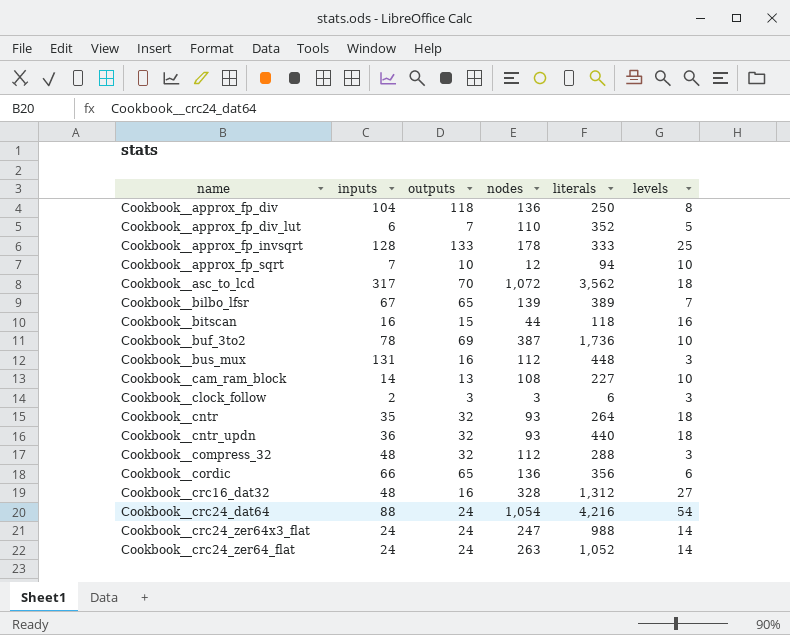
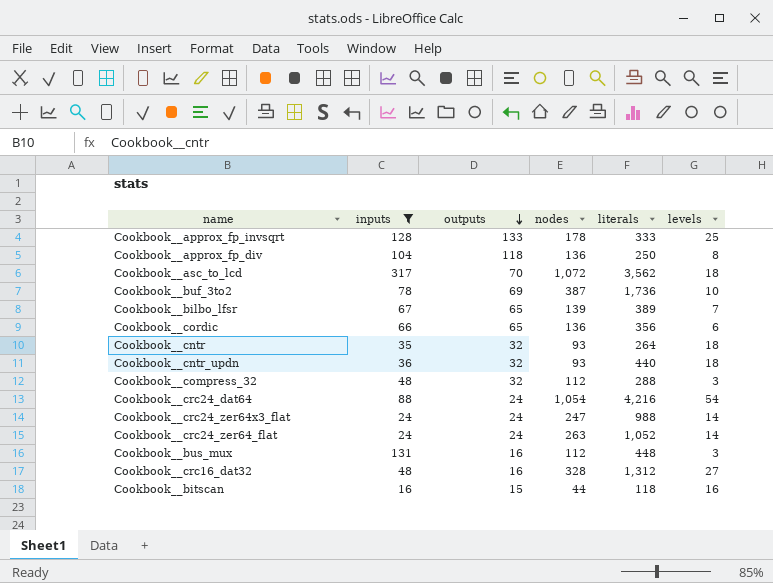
filter: none -> inputs >= 16
row order: none -> outputs descending

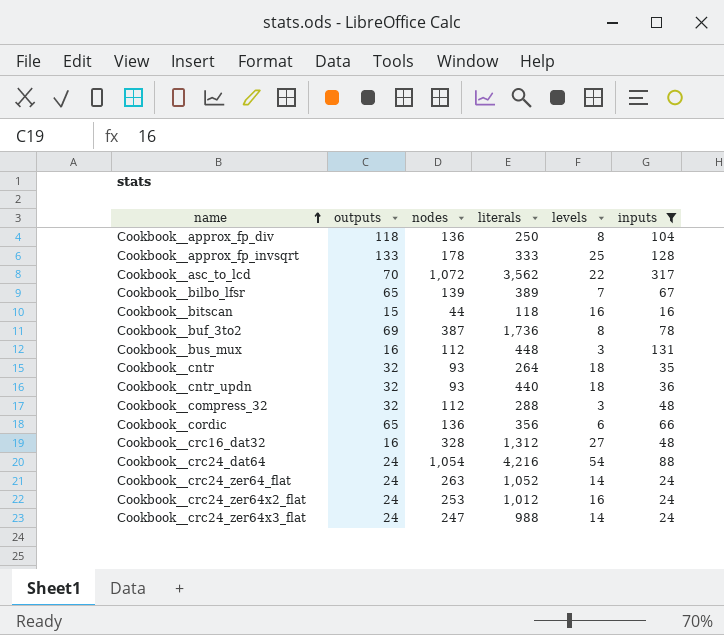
row order: outputs descending -> name ascending
column inputs | position: 2 -> 6
Cookbook__asc_to_lcd | levels: 18 -> 22
Cookbook__buf_3to2 | levels: 10 -> 8
row Cookbook__crc24_zer64x2_flat: none -> 24 | 253 | 1,012 | 16 | 24

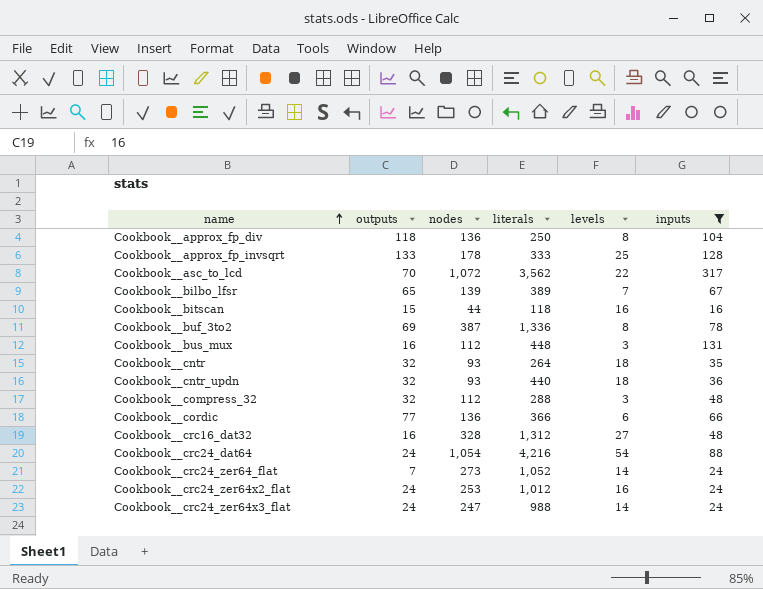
Cookbook__buf_3to2 | literals: 1,736 -> 1,336
Cookbook__cordic | outputs: 65 -> 77
Cookbook__cordic | literals: 356 -> 366
Cookbook__crc24_zer64_flat | outputs: 24 -> 7
Cookbook__crc24_zer64_flat | nodes: 263 -> 273

